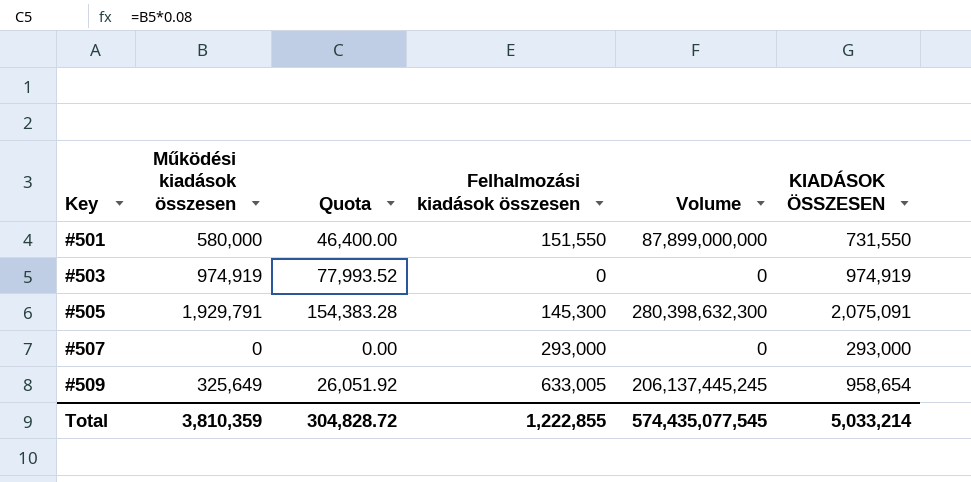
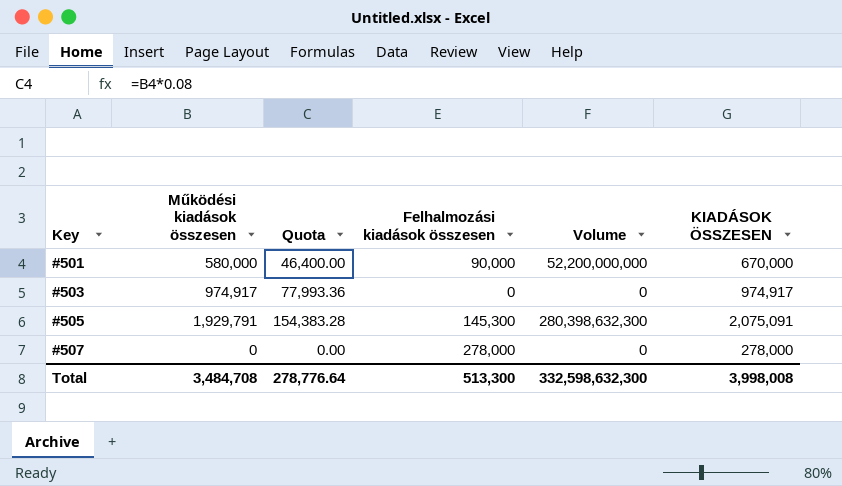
row #509: 325,649 | 26,051.92 | 633,005 | 206,137,445,245 | 958,654 -> none
#501 | Felhalmozási kiadások összesen: 151,550 -> 90,000
#501 | Volume: 87,899,000,000 -> 52,200,000,000
#501 | KIADÁSOK ÖSSZESEN: 731,550 -> 670,000
#503 | Működési kiadások összesen: 974,919 -> 974,917
#503 | Quota: 77,993.52 -> 77,993.36
#503 | KIADÁSOK ÖSSZESEN: 974,919 -> 974,917
#507 | Felhalmozási kiadások összesen: 293,000 -> 278,000
#507 | KIADÁSOK ÖSSZESEN: 293,000 -> 278,000
Total | Működési kiadások összesen: 3,810,359 -> 3,484,708
Total | Quota: 304,828.72 -> 278,776.64
Total | Felhalmozási kiadások összesen: 1,222,855 -> 513,300
Total | Volume: 574,435,077,545 -> 332,598,632,300
Total | KIADÁSOK ÖSSZESEN: 5,033,214 -> 3,998,008

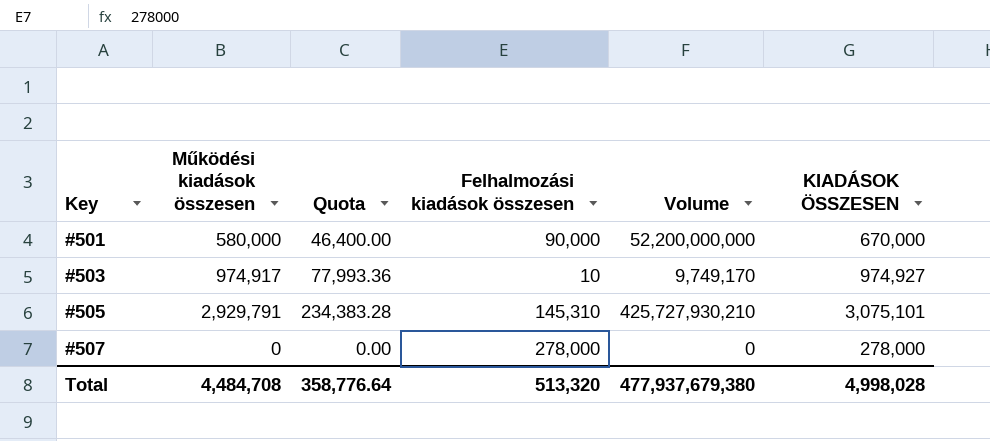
#503 | Felhalmozási kiadások összesen: 0 -> 10
#503 | Volume: 0 -> 9,749,170
#503 | KIADÁSOK ÖSSZESEN: 974,917 -> 974,927
#505 | Működési kiadások összesen: 1,929,791 -> 2,929,791
#505 | Quota: 154,383.28 -> 234,383.28
#505 | Felhalmozási kiadások összesen: 145,300 -> 145,310
#505 | Volume: 280,398,632,300 -> 425,727,930,210
#505 | KIADÁSOK ÖSSZESEN: 2,075,091 -> 3,075,101
Total | Működési kiadások összesen: 3,484,708 -> 4,484,708
Total | Quota: 278,776.64 -> 358,776.64
Total | Felhalmozási kiadások összesen: 513,300 -> 513,320
Total | Volume: 332,598,632,300 -> 477,937,679,380
Total | KIADÁSOK ÖSSZESEN: 3,998,008 -> 4,998,028

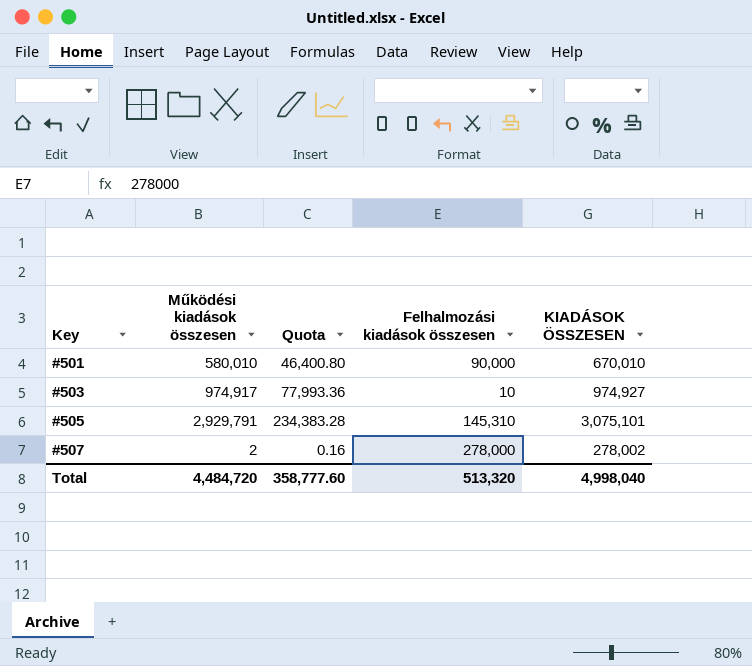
column Volume | formula: [Működési kiadások összesen] * [Felhalmozási kiadások összesen] -> none
#501 | Működési kiadások összesen: 580,000 -> 580,010
#501 | Quota: 46,400.00 -> 46,400.80
#501 | KIADÁSOK ÖSSZESEN: 670,000 -> 670,010
#507 | Működési kiadások összesen: 0 -> 2
#507 | Quota: 0.00 -> 0.16
#507 | KIADÁSOK ÖSSZESEN: 278,000 -> 278,002
Total | Működési kiadások összesen: 4,484,708 -> 4,484,720
Total | Quota: 358,776.64 -> 358,777.60
Total | KIADÁSOK ÖSSZESEN: 4,998,028 -> 4,998,040

